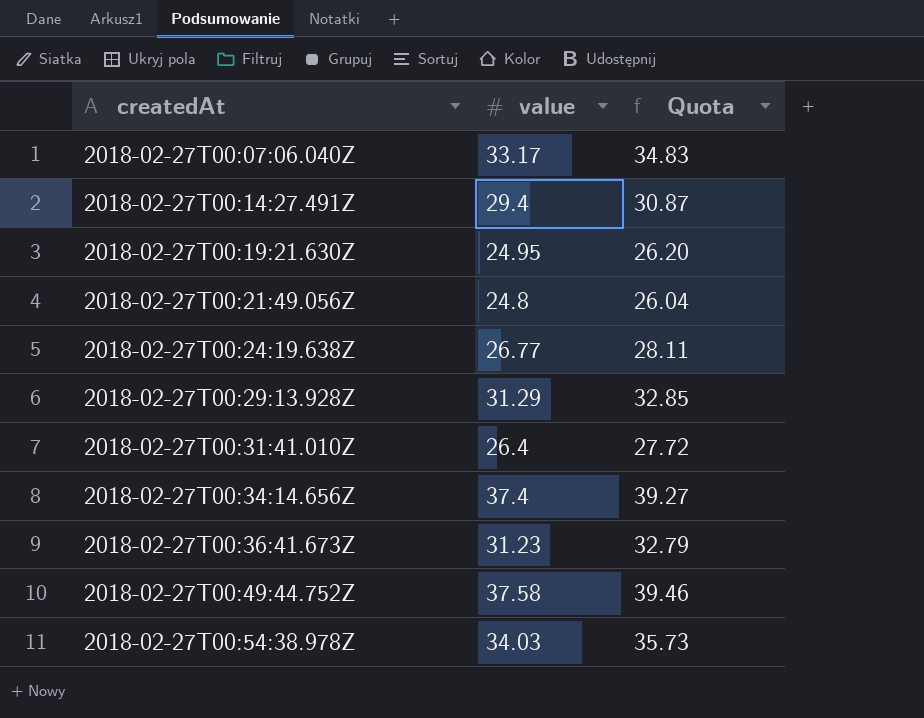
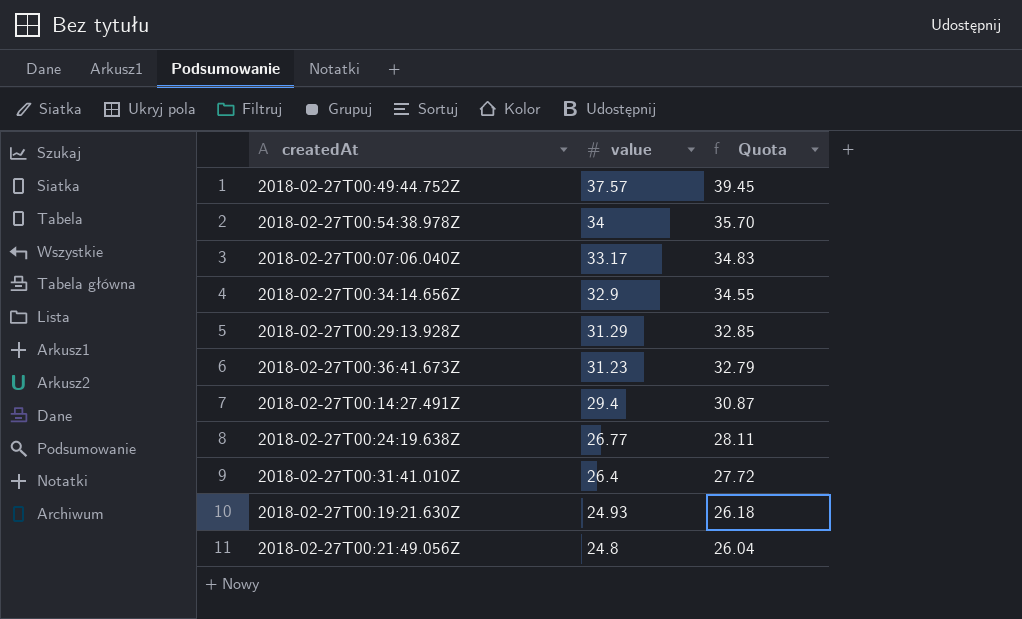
row order: createdAt ascending -> value descending
2018-02-27T00:49:44.752Z | value: 37.58 -> 37.57
2018-02-27T00:49:44.752Z | Quota: 39.46 -> 39.45
2018-02-27T00:54:38.978Z | value: 34.03 -> 34
2018-02-27T00:54:38.978Z | Quota: 35.73 -> 35.70
2018-02-27T00:34:14.656Z | value: 37.4 -> 32.9
2018-02-27T00:34:14.656Z | Quota: 39.27 -> 34.55
2018-02-27T00:19:21.630Z | value: 24.95 -> 24.93
2018-02-27T00:19:21.630Z | Quota: 26.20 -> 26.18

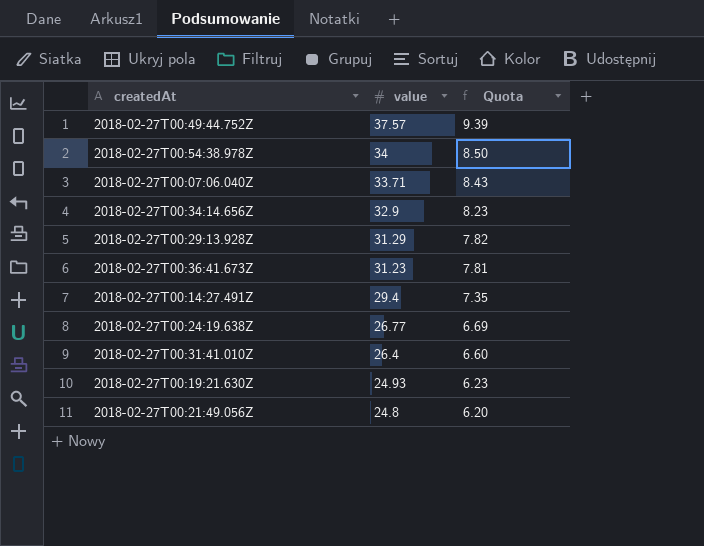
column Quota | formula: [value] * 1.05 -> [value] * 0.25
2018-02-27T00:07:06.040Z | value: 33.17 -> 33.71

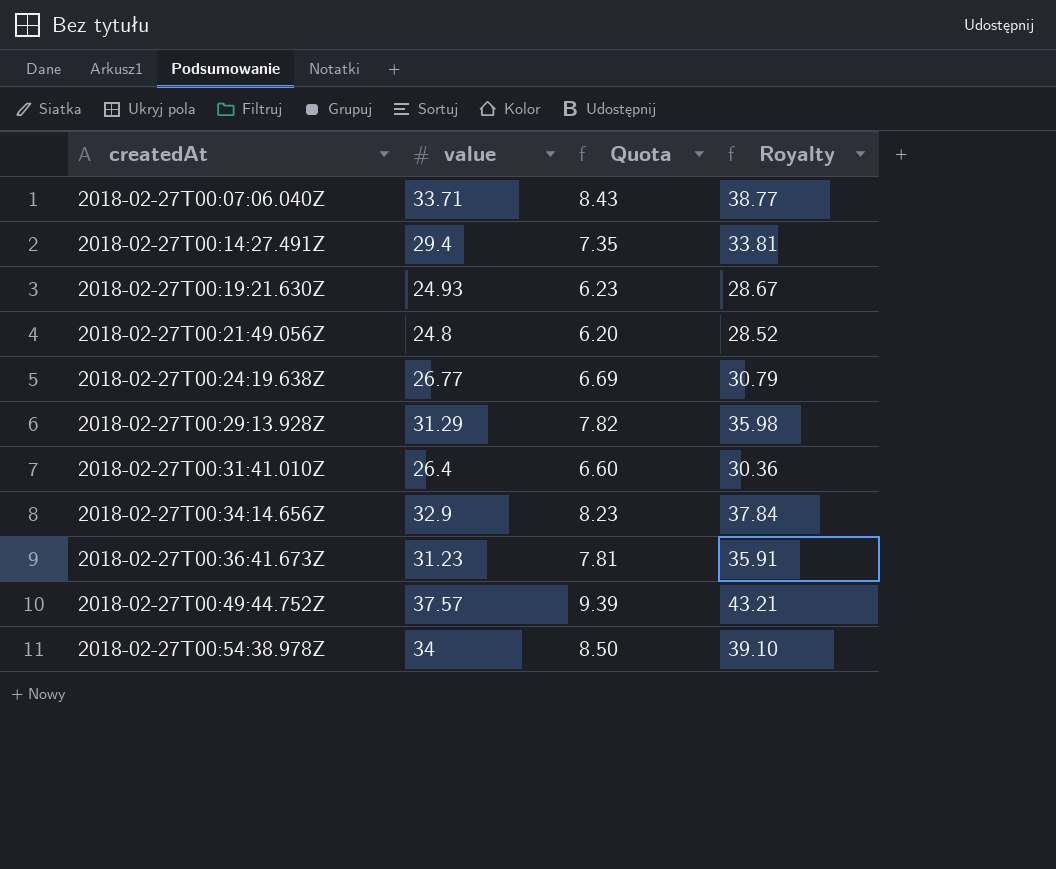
row order: value descending -> createdAt ascending
column Royalty | formula: none -> [value] * 1.15

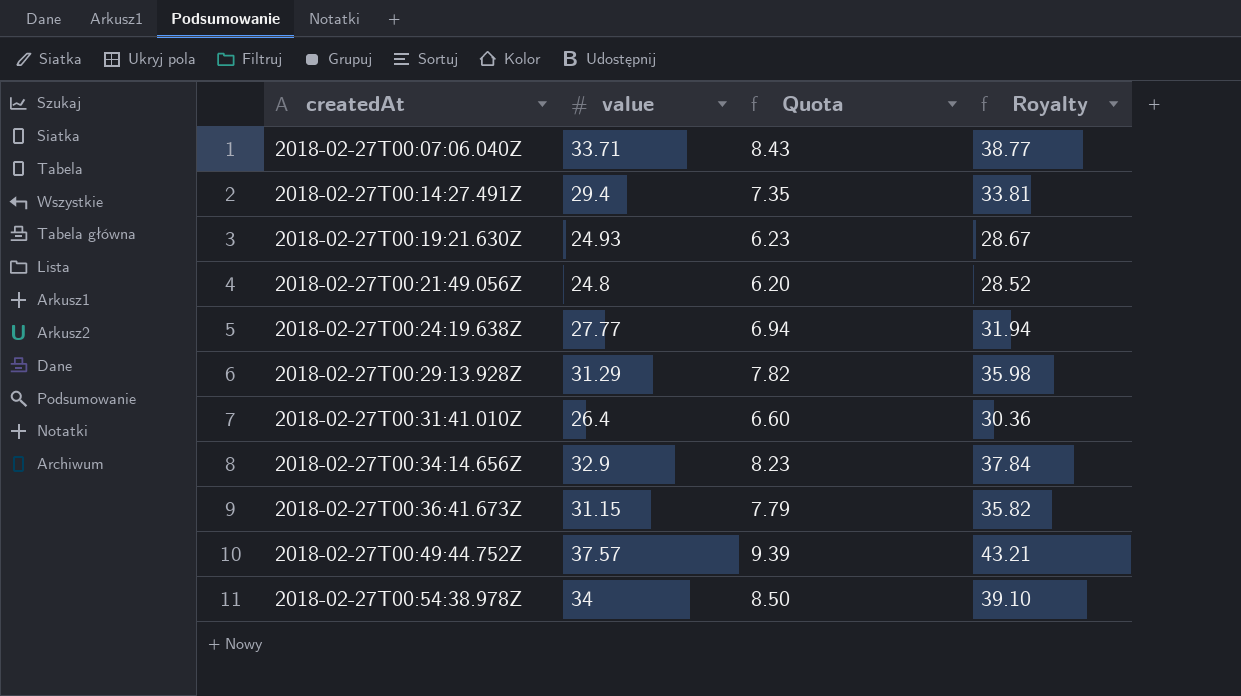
2018-02-27T00:24:19.638Z | value: 26.77 -> 27.77
2018-02-27T00:24:19.638Z | Quota: 6.69 -> 6.94
2018-02-27T00:24:19.638Z | Royalty: 30.79 -> 31.94
2018-02-27T00:36:41.673Z | value: 31.23 -> 31.15
2018-02-27T00:36:41.673Z | Quota: 7.81 -> 7.79
2018-02-27T00:36:41.673Z | Royalty: 35.91 -> 35.82

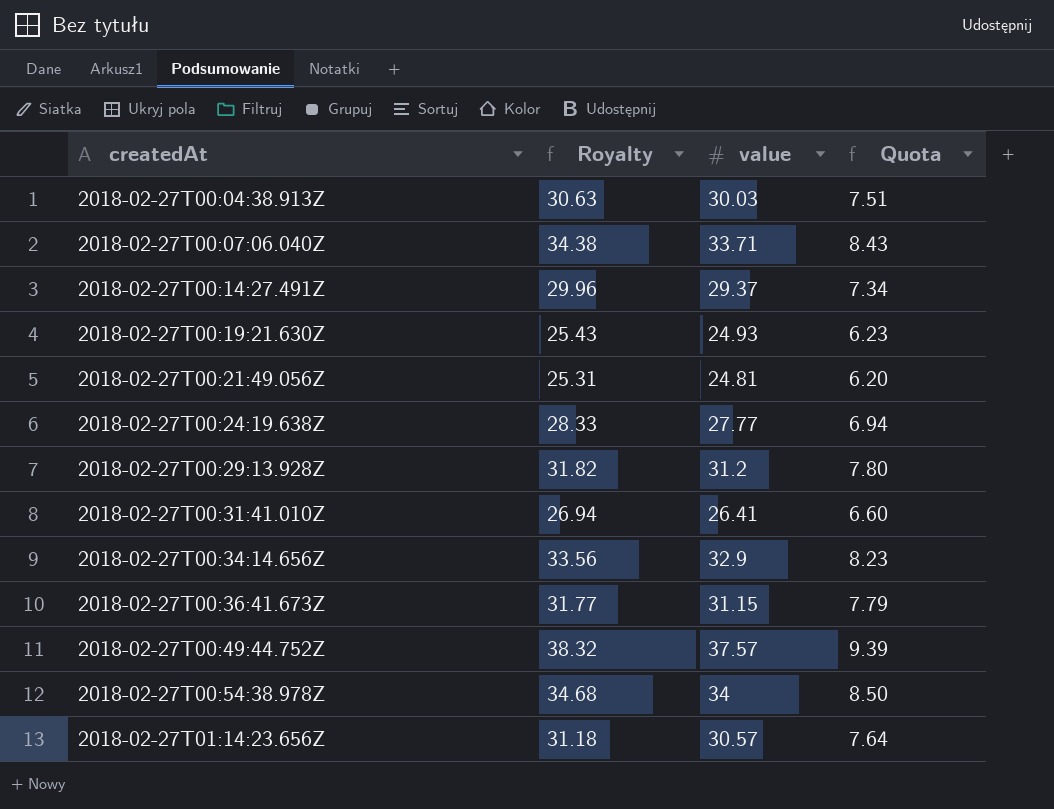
column Royalty | formula: [value] * 1.15 -> [value] * 1.02
column Royalty | position: 4 -> 2
row 2018-02-27T00:04:38.913Z: none -> 30.63 | 30.03 | 7.51
2018-02-27T00:14:27.491Z | value: 29.4 -> 29.37
2018-02-27T00:14:27.491Z | Quota: 7.35 -> 7.34
2018-02-27T00:21:49.056Z | value: 24.8 -> 24.81
2018-02-27T00:29:13.928Z | value: 31.29 -> 31.2
2018-02-27T00:29:13.928Z | Quota: 7.82 -> 7.80
2018-02-27T00:31:41.010Z | value: 26.4 -> 26.41
row 2018-02-27T01:14:23.656Z: none -> 31.18 | 30.57 | 7.64

